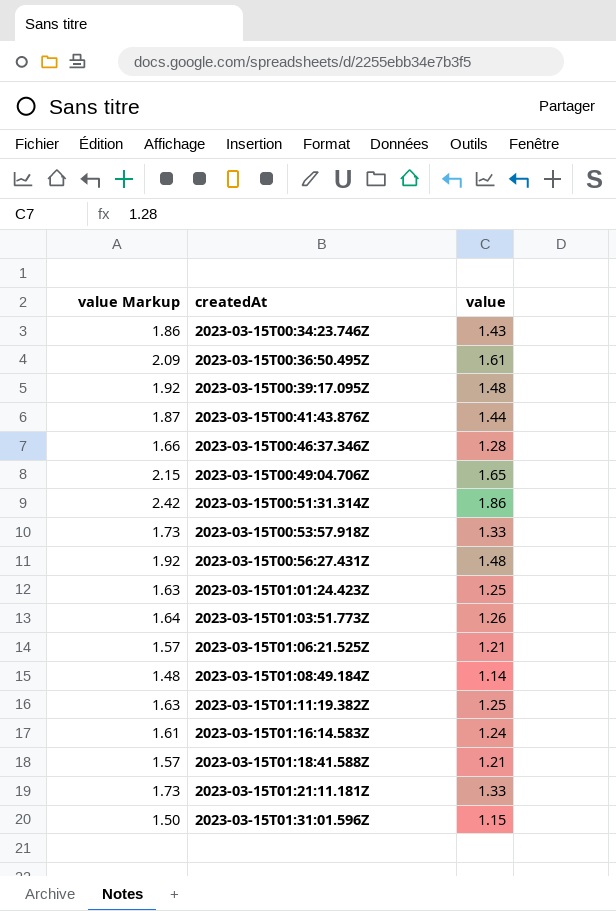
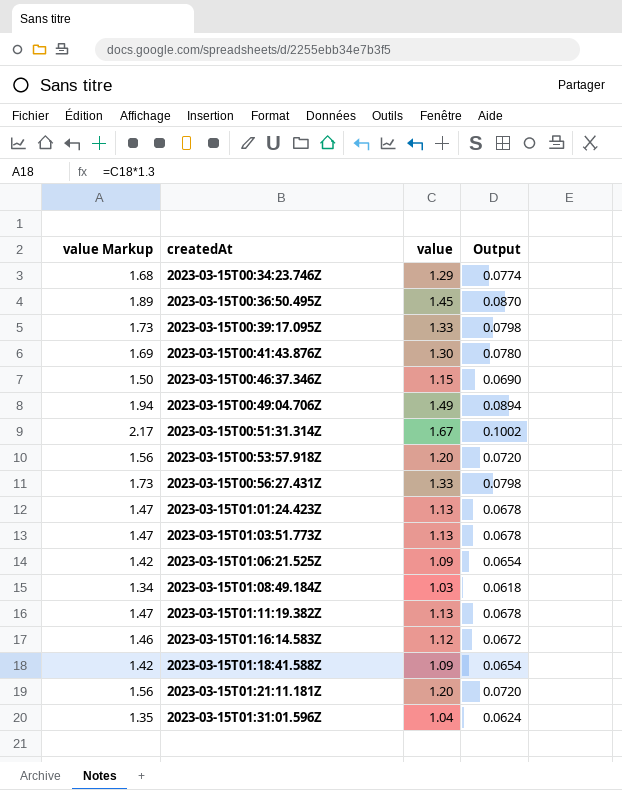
column Output | formula: none -> [value] * 0.06
2023-03-15T00:34:23.746Z | value Markup: 1.86 -> 1.68
2023-03-15T00:34:23.746Z | value: 1.43 -> 1.29
2023-03-15T00:36:50.495Z | value Markup: 2.09 -> 1.89
2023-03-15T00:36:50.495Z | value: 1.61 -> 1.45
2023-03-15T00:39:17.095Z | value Markup: 1.92 -> 1.73
2023-03-15T00:39:17.095Z | value: 1.48 -> 1.33
2023-03-15T00:41:43.876Z | value Markup: 1.87 -> 1.69
2023-03-15T00:41:43.876Z | value: 1.44 -> 1.30
2023-03-15T00:46:37.346Z | value Markup: 1.66 -> 1.50
2023-03-15T00:46:37.346Z | value: 1.28 -> 1.15
2023-03-15T00:49:04.706Z | value Markup: 2.15 -> 1.94
2023-03-15T00:49:04.706Z | value: 1.65 -> 1.49
2023-03-15T00:51:31.314Z | value Markup: 2.42 -> 2.17
2023-03-15T00:51:31.314Z | value: 1.86 -> 1.67
2023-03-15T00:53:57.918Z | value Markup: 1.73 -> 1.56
2023-03-15T00:53:57.918Z | value: 1.33 -> 1.20
2023-03-15T00:56:27.431Z | value Markup: 1.92 -> 1.73
2023-03-15T00:56:27.431Z | value: 1.48 -> 1.33
2023-03-15T01:01:24.423Z | value Markup: 1.63 -> 1.47
2023-03-15T01:01:24.423Z | value: 1.25 -> 1.13
2023-03-15T01:03:51.773Z | value Markup: 1.64 -> 1.47
2023-03-15T01:03:51.773Z | value: 1.26 -> 1.13
2023-03-15T01:06:21.525Z | value Markup: 1.57 -> 1.42
2023-03-15T01:06:21.525Z | value: 1.21 -> 1.09
2023-03-15T01:08:49.184Z | value Markup: 1.48 -> 1.34
2023-03-15T01:08:49.184Z | value: 1.14 -> 1.03
2023-03-15T01:11:19.382Z | value Markup: 1.63 -> 1.47
2023-03-15T01:11:19.382Z | value: 1.25 -> 1.13
2023-03-15T01:16:14.583Z | value Markup: 1.61 -> 1.46
2023-03-15T01:16:14.583Z | value: 1.24 -> 1.12
2023-03-15T01:18:41.588Z | value Markup: 1.57 -> 1.42
2023-03-15T01:18:41.588Z | value: 1.21 -> 1.09
2023-03-15T01:21:11.181Z | value Markup: 1.73 -> 1.56
2023-03-15T01:21:11.181Z | value: 1.33 -> 1.20
2023-03-15T01:31:01.596Z | value Markup: 1.50 -> 1.35
2023-03-15T01:31:01.596Z | value: 1.15 -> 1.04

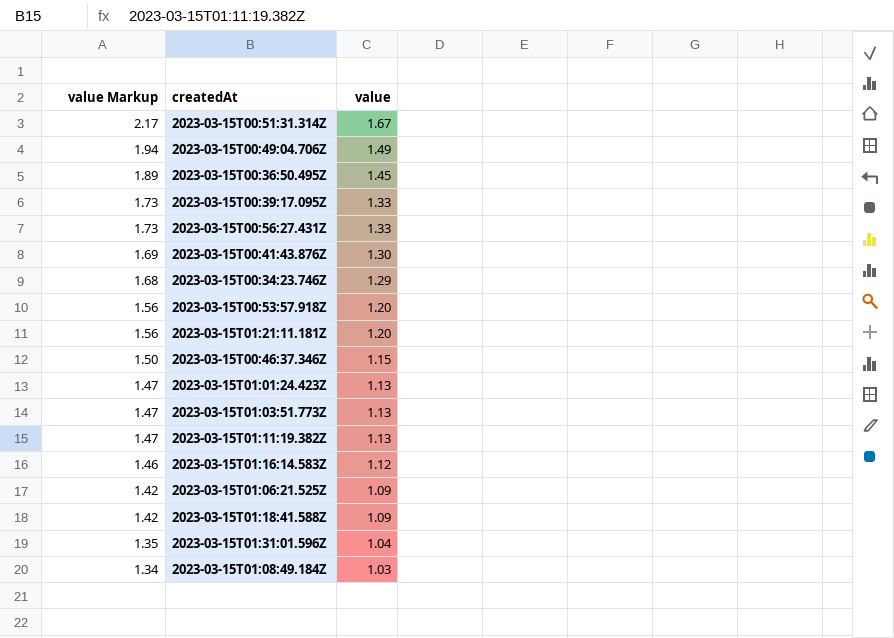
row order: createdAt ascending -> value Markup descending
column Output | formula: [value] * 0.06 -> none

